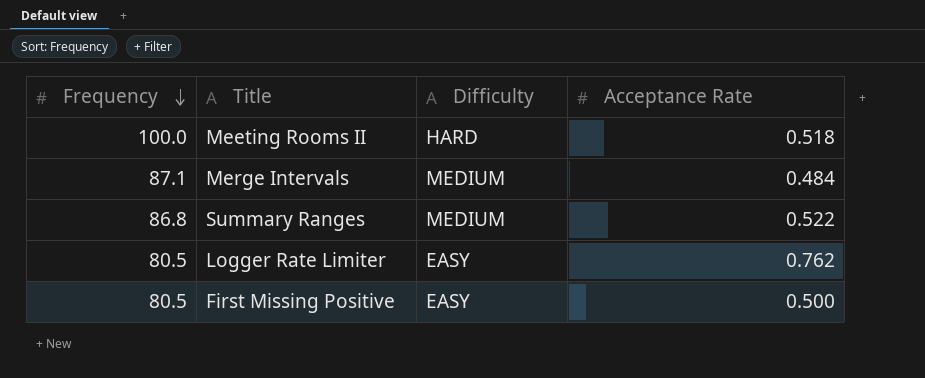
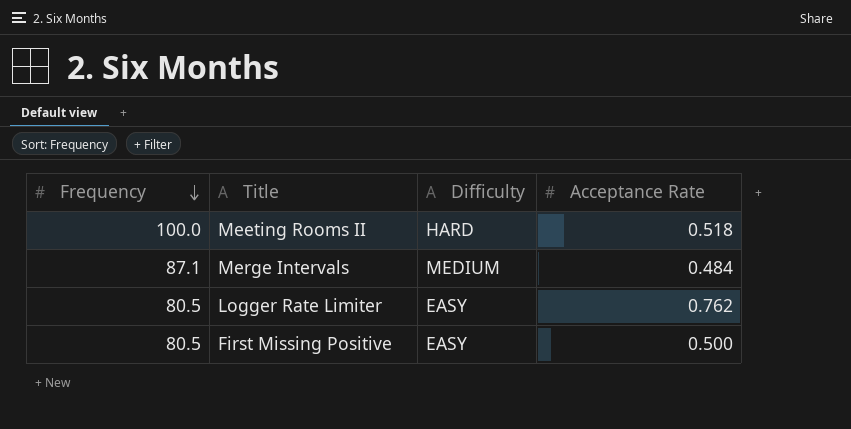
row Summary Ranges: 86.8 | MEDIUM | 0.522 -> none

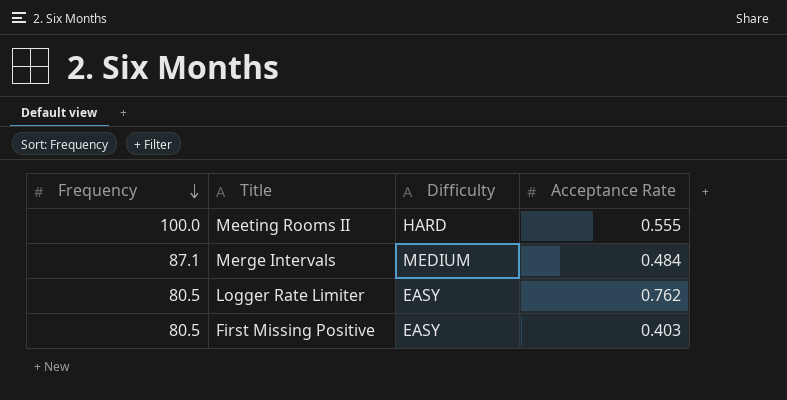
Meeting Rooms II | Acceptance Rate: 0.518 -> 0.555
First Missing Positive | Acceptance Rate: 0.500 -> 0.403

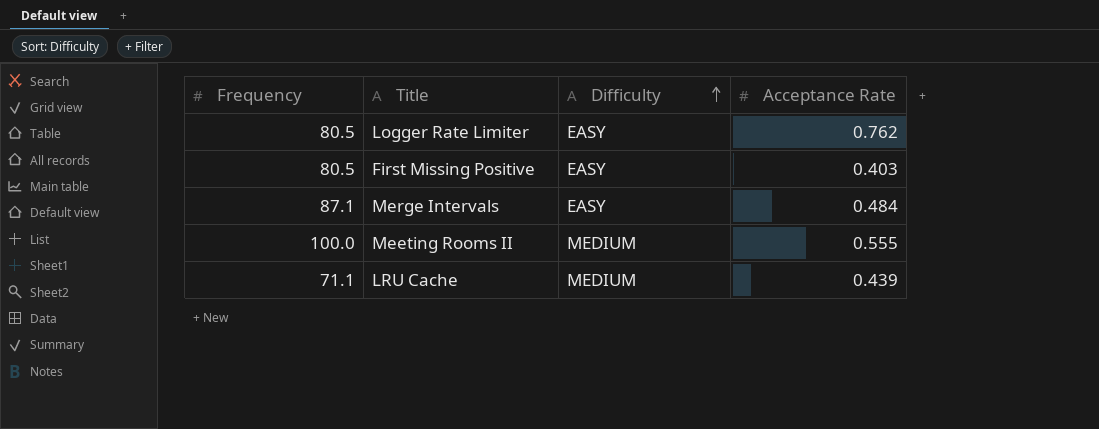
row order: Frequency descending -> Difficulty ascending
Merge Intervals | Difficulty: MEDIUM -> EASY
Meeting Rooms II | Difficulty: HARD -> MEDIUM
row LRU Cache: none -> 71.1 | MEDIUM | 0.439

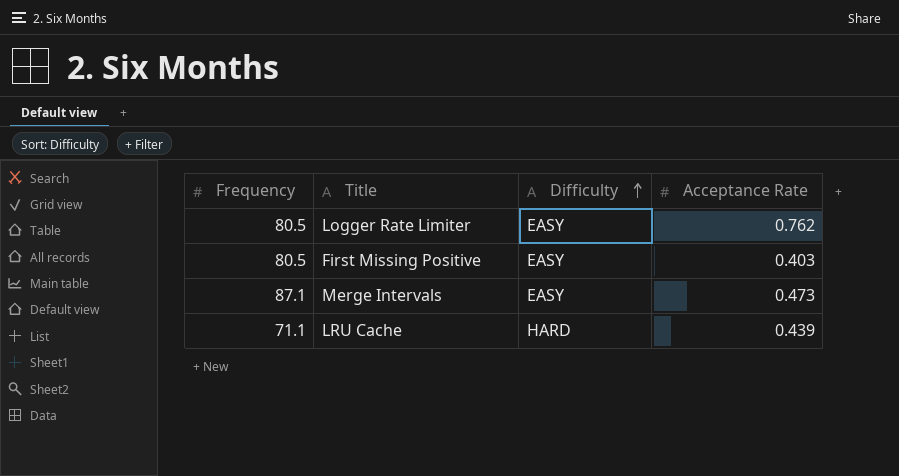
row Meeting Rooms II: 100.0 | MEDIUM | 0.555 -> none
Merge Intervals | Acceptance Rate: 0.484 -> 0.473
LRU Cache | Difficulty: MEDIUM -> HARD

